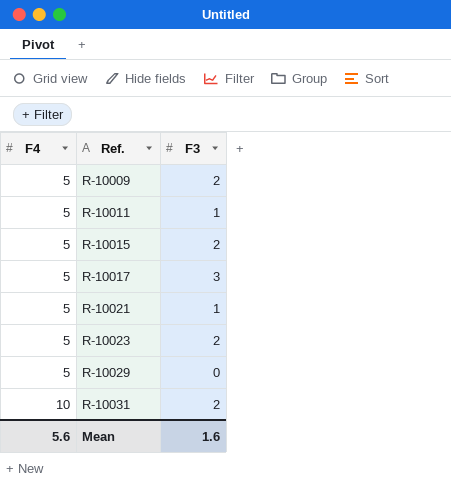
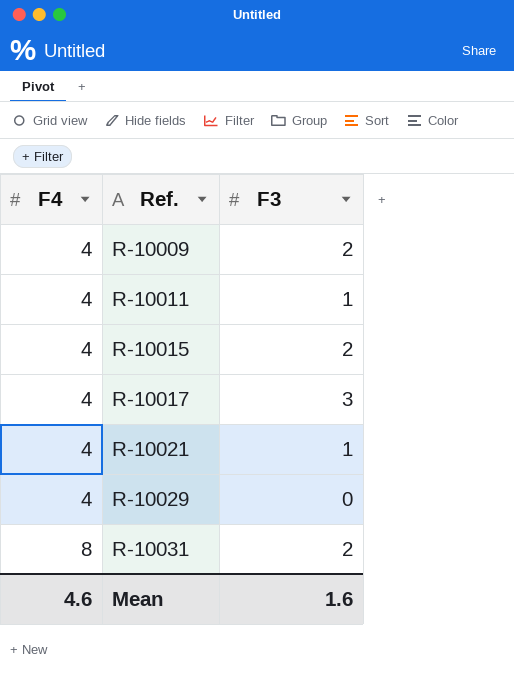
row R-10023: 5 | 2 -> none
R-10009 | F4: 5 -> 4
R-10011 | F4: 5 -> 4
R-10015 | F4: 5 -> 4
R-10017 | F4: 5 -> 4
R-10021 | F4: 5 -> 4
R-10029 | F4: 5 -> 4
R-10031 | F4: 10 -> 8
Mean | F4: 5.6 -> 4.6

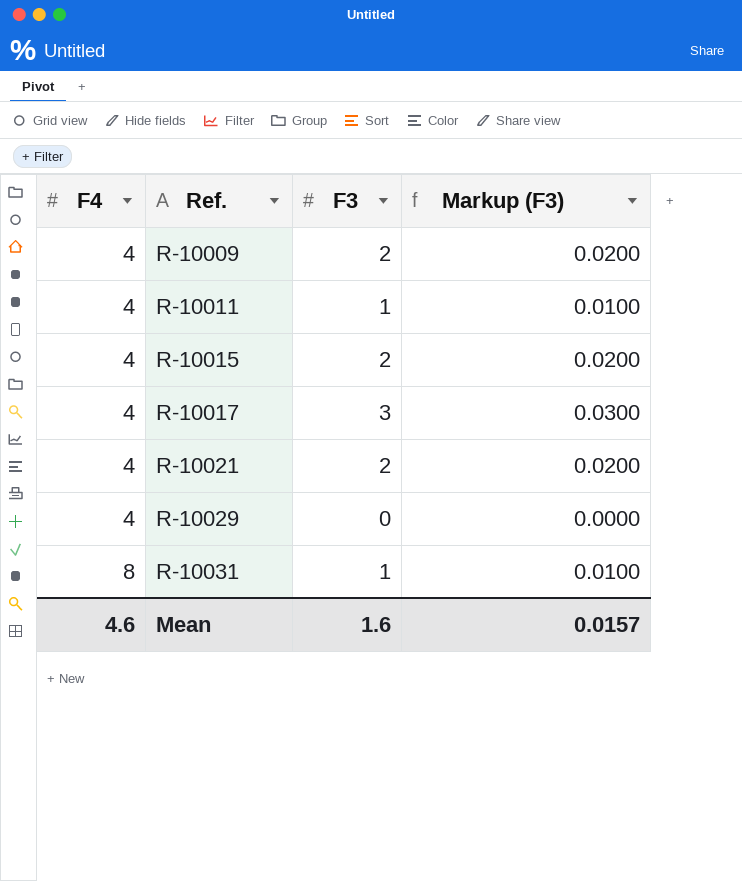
column Markup (F3) | formula: none -> [F3] * 0.01
R-10021 | F3: 1 -> 2
R-10031 | F3: 2 -> 1

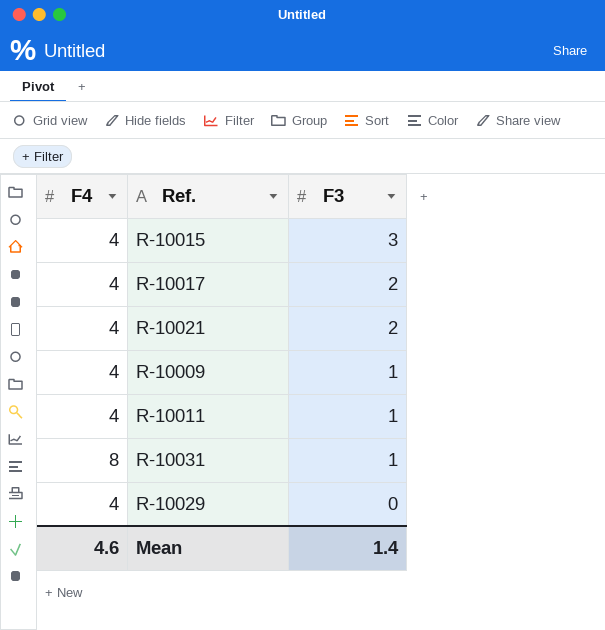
row order: F4 ascending -> F3 descending
column Markup (F3) | formula: [F3] * 0.01 -> none
R-10015 | F3: 2 -> 3
R-10017 | F3: 3 -> 2
R-10009 | F3: 2 -> 1
Mean | F3: 1.6 -> 1.4

